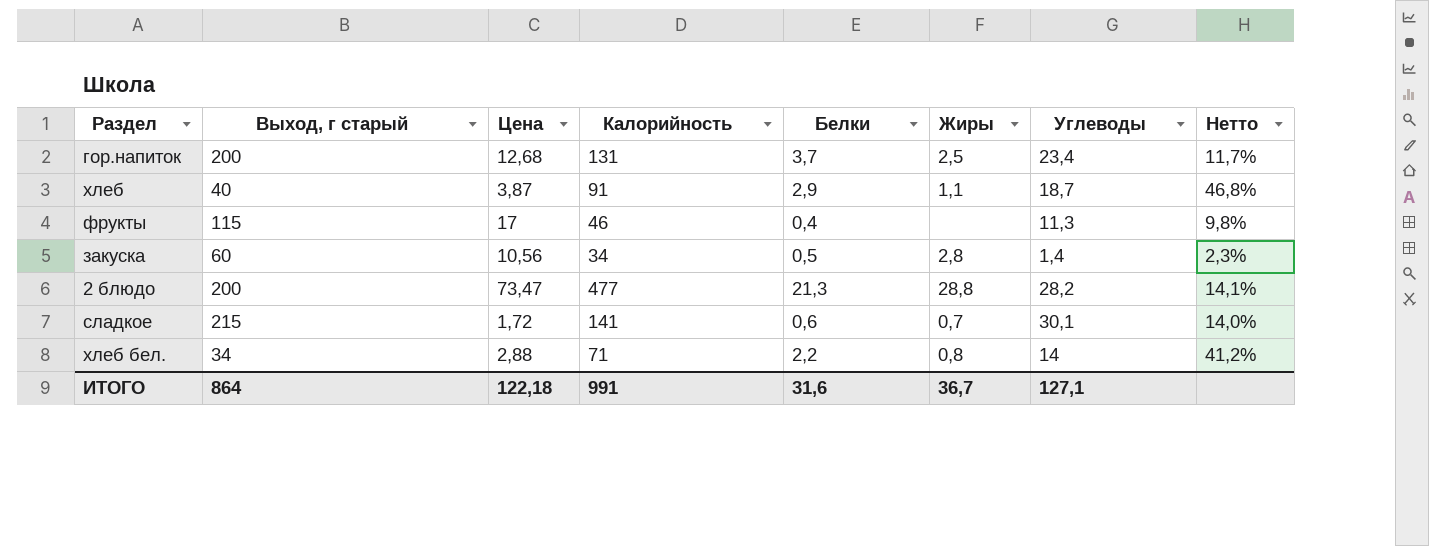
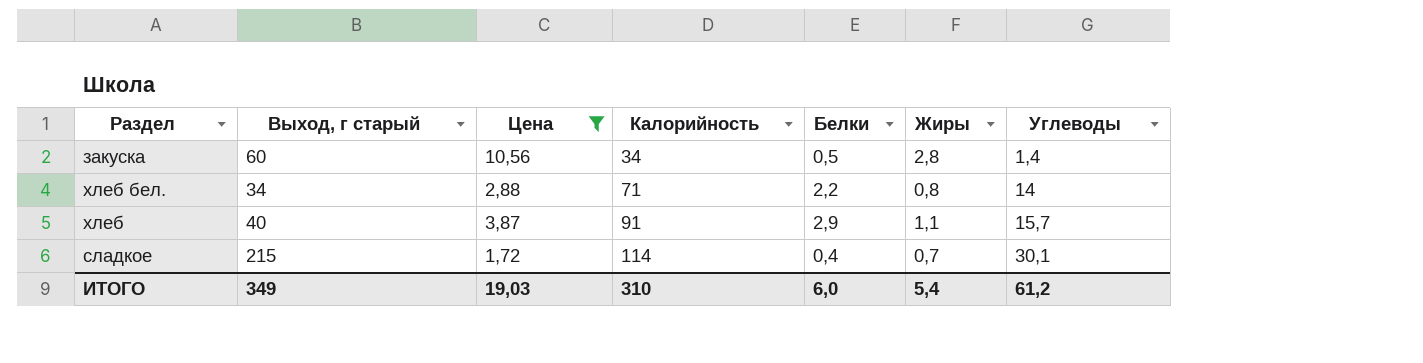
filter: none -> Цена <= 10,56
row order: none -> Калорийность ascending
column Нетто | formula: [Углеводы] / [Выход, г старый] -> none
хлеб | Углеводы: 18,7 -> 15,7
сладкое | Калорийность: 141 -> 114
сладкое | Белки: 0,6 -> 0,4
ИТОГО | Выход, г старый: 864 -> 349
ИТОГО | Цена: 122,18 -> 19,03
ИТОГО | Калорийность: 991 -> 310
ИТОГО | Белки: 31,6 -> 6,0
ИТОГО | Жиры: 36,7 -> 5,4
ИТОГО | Углеводы: 127,1 -> 61,2

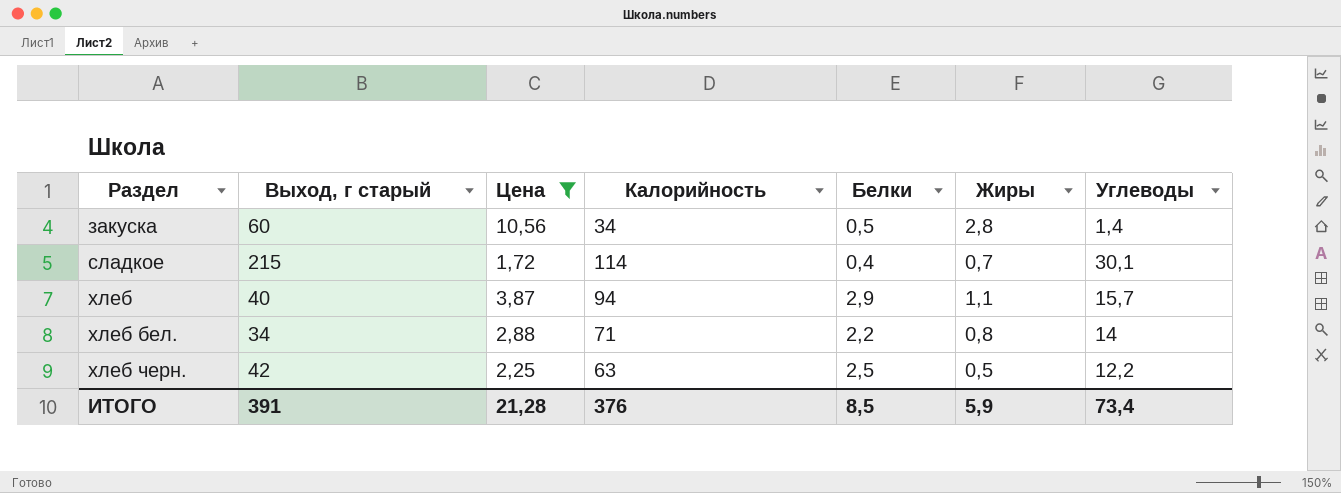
row order: Калорийность ascending -> Раздел ascending
хлеб | Калорийность: 91 -> 94
row хлеб черн.: none -> 42 | 2,25 | 63 | 2,5 | 0,5 | 12,2
ИТОГО | Выход, г старый: 349 -> 391
ИТОГО | Цена: 19,03 -> 21,28
ИТОГО | Калорийность: 310 -> 376
ИТОГО | Белки: 6,0 -> 8,5
ИТОГО | Жиры: 5,4 -> 5,9
ИТОГО | Углеводы: 61,2 -> 73,4

